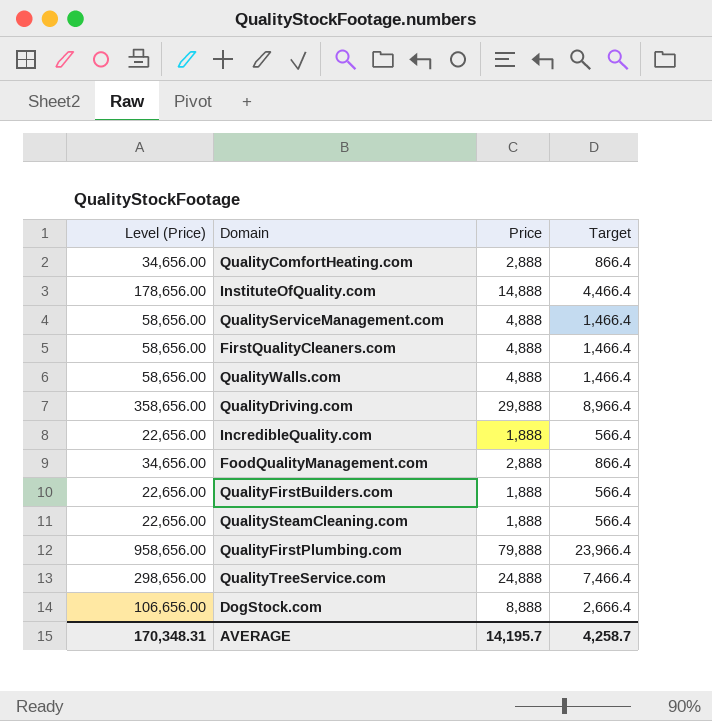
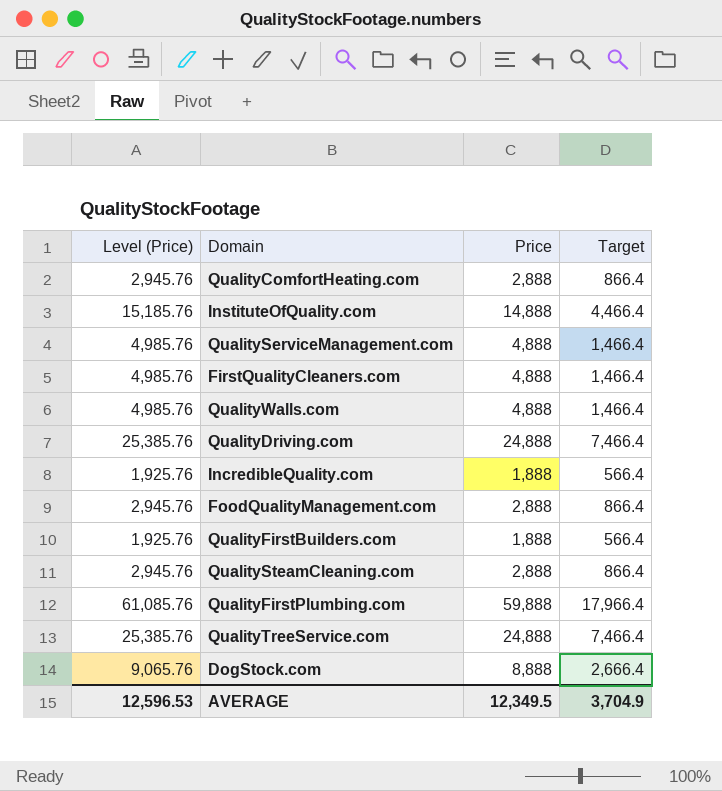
column Level (Price) | formula: [Price] * 12 -> [Price] * 1.02
QualityDriving.com | Price: 29,888 -> 24,888
QualityDriving.com | Target: 8,966.4 -> 7,466.4
QualitySteamCleaning.com | Price: 1,888 -> 2,888
QualitySteamCleaning.com | Target: 566.4 -> 866.4
QualityFirstPlumbing.com | Price: 79,888 -> 59,888
QualityFirstPlumbing.com | Target: 23,966.4 -> 17,966.4
AVERAGE | Level (Price): 170,348.31 -> 12,596.53
AVERAGE | Price: 14,195.7 -> 12,349.5
AVERAGE | Target: 4,258.7 -> 3,704.9

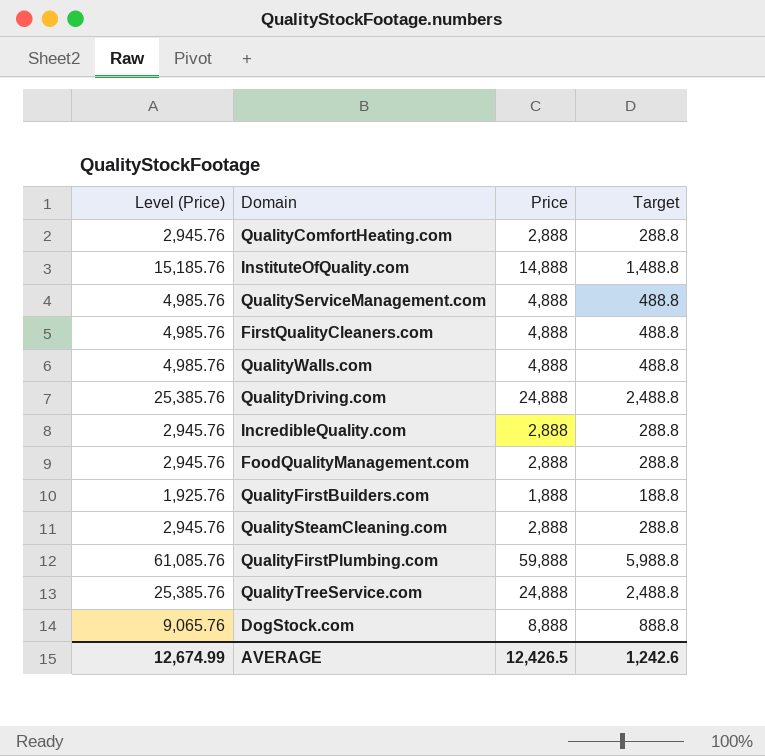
column Target | formula: [Price] * 0.3 -> [Price] * 0.1
IncredibleQuality.com | Level (Price): 1,925.76 -> 2,945.76
IncredibleQuality.com | Price: 1,888 -> 2,888
AVERAGE | Level (Price): 12,596.53 -> 12,674.99
AVERAGE | Price: 12,349.5 -> 12,426.5
AVERAGE | Target: 3,704.9 -> 1,242.6

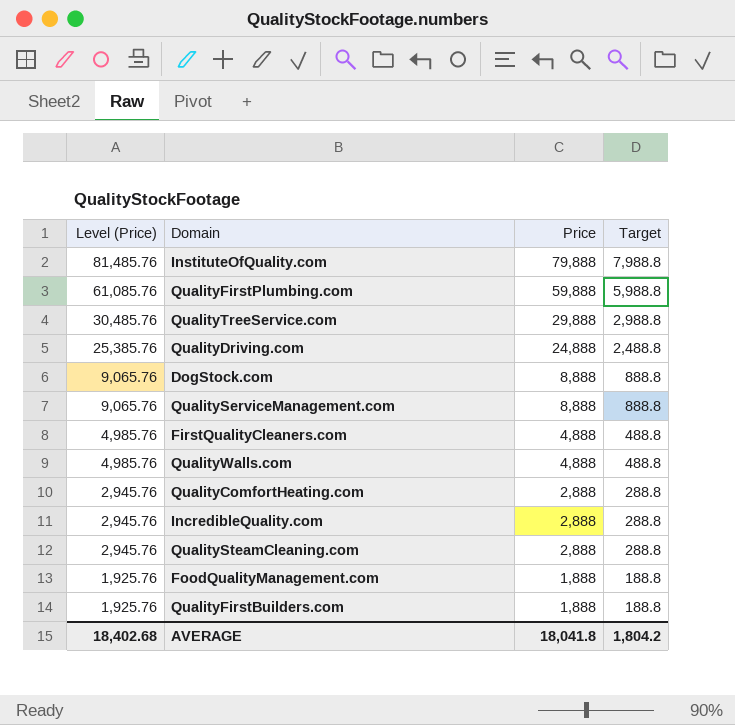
row order: none -> Level (Price) descending
InstituteOfQuality.com | Level (Price): 15,185.76 -> 81,485.76
InstituteOfQuality.com | Price: 14,888 -> 79,888
InstituteOfQuality.com | Target: 1,488.8 -> 7,988.8
QualityTreeService.com | Level (Price): 25,385.76 -> 30,485.76
QualityTreeService.com | Price: 24,888 -> 29,888
QualityTreeService.com | Target: 2,488.8 -> 2,988.8
QualityServiceManagement.com | Level (Price): 4,985.76 -> 9,065.76
QualityServiceManagement.com | Price: 4,888 -> 8,888
QualityServiceManagement.com | Target: 488.8 -> 888.8
FoodQualityManagement.com | Level (Price): 2,945.76 -> 1,925.76
FoodQualityManagement.com | Price: 2,888 -> 1,888
FoodQualityManagement.com | Target: 288.8 -> 188.8
AVERAGE | Level (Price): 12,674.99 -> 18,402.68
AVERAGE | Price: 12,426.5 -> 18,041.8
AVERAGE | Target: 1,242.6 -> 1,804.2

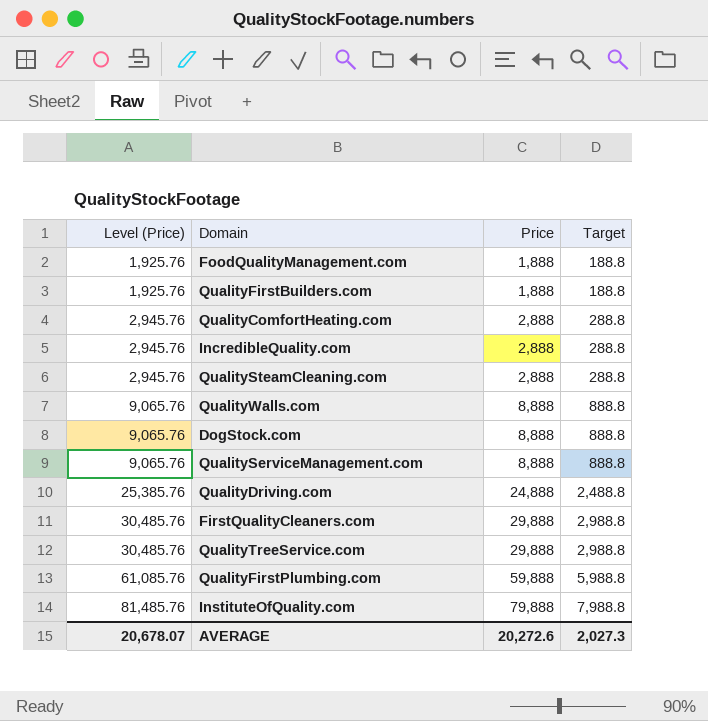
row order: Level (Price) descending -> Level (Price) ascending
QualityWalls.com | Level (Price): 4,985.76 -> 9,065.76
QualityWalls.com | Price: 4,888 -> 8,888
QualityWalls.com | Target: 488.8 -> 888.8
FirstQualityCleaners.com | Level (Price): 4,985.76 -> 30,485.76
FirstQualityCleaners.com | Price: 4,888 -> 29,888
FirstQualityCleaners.com | Target: 488.8 -> 2,988.8
AVERAGE | Level (Price): 18,402.68 -> 20,678.07
AVERAGE | Price: 18,041.8 -> 20,272.6
AVERAGE | Target: 1,804.2 -> 2,027.3

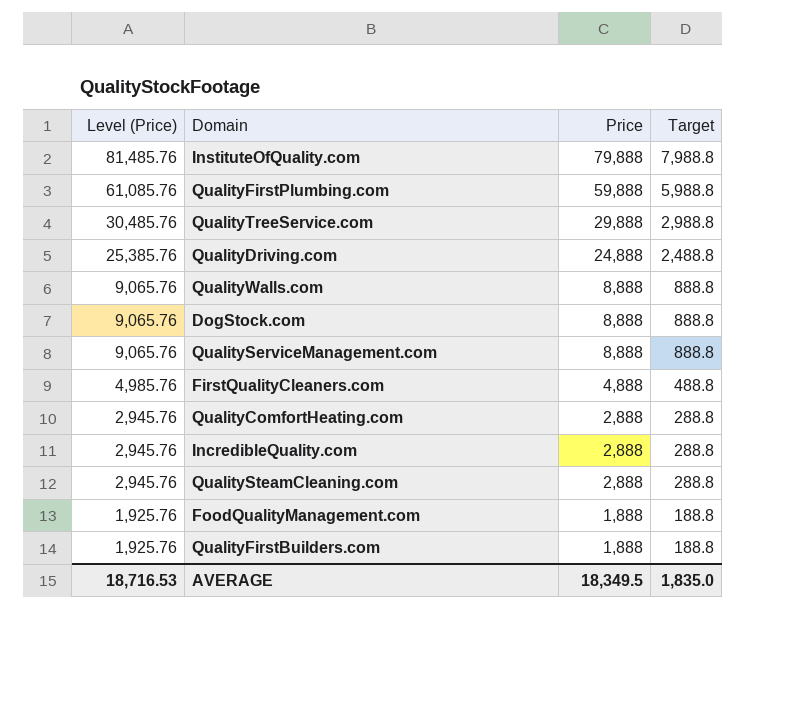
row order: Level (Price) ascending -> Level (Price) descending
FirstQualityCleaners.com | Level (Price): 30,485.76 -> 4,985.76
FirstQualityCleaners.com | Price: 29,888 -> 4,888
FirstQualityCleaners.com | Target: 2,988.8 -> 488.8
AVERAGE | Level (Price): 20,678.07 -> 18,716.53
AVERAGE | Price: 20,272.6 -> 18,349.5
AVERAGE | Target: 2,027.3 -> 1,835.0

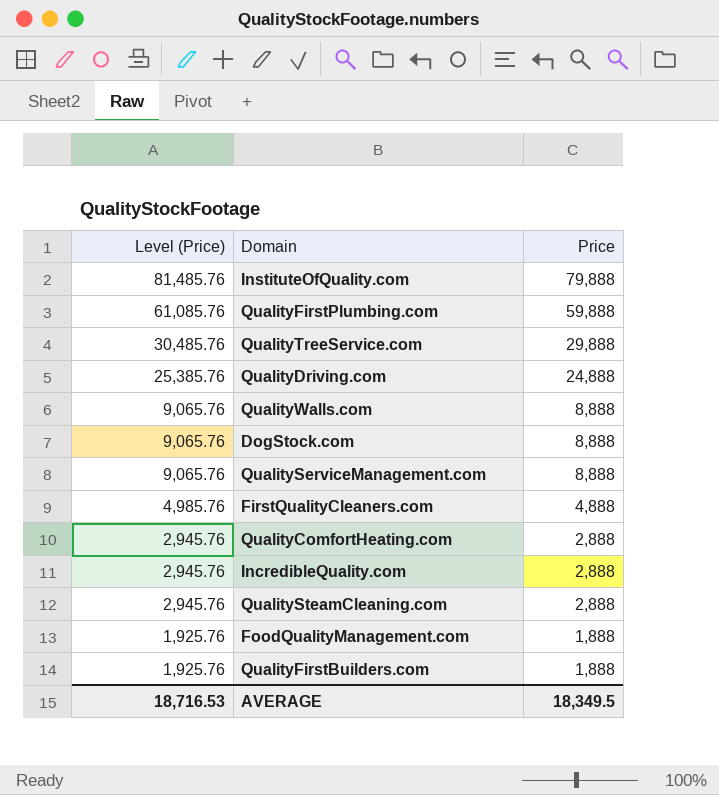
column Target | formula: [Price] * 0.1 -> none

